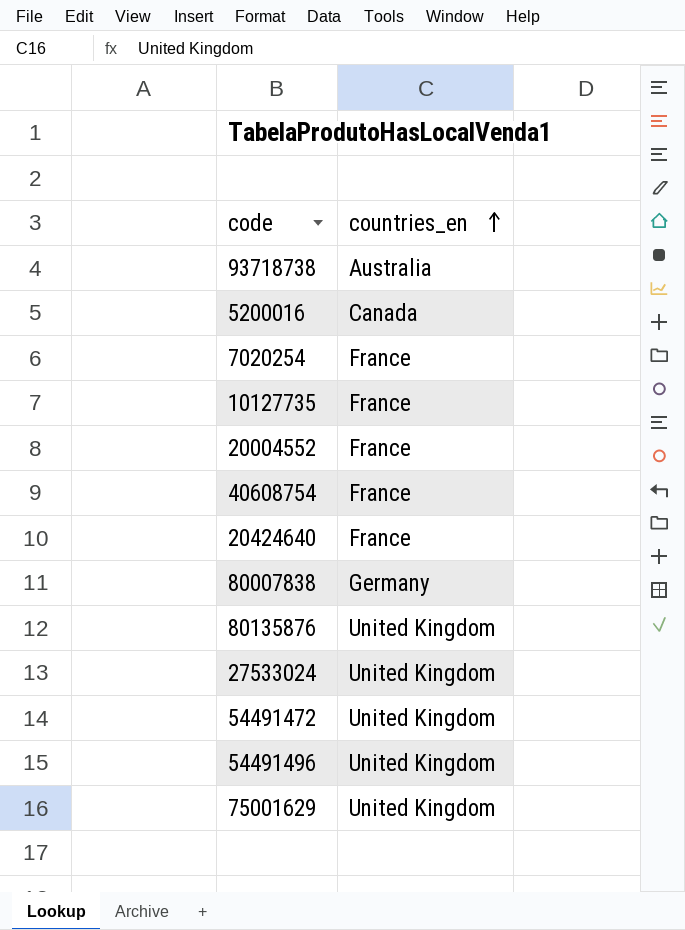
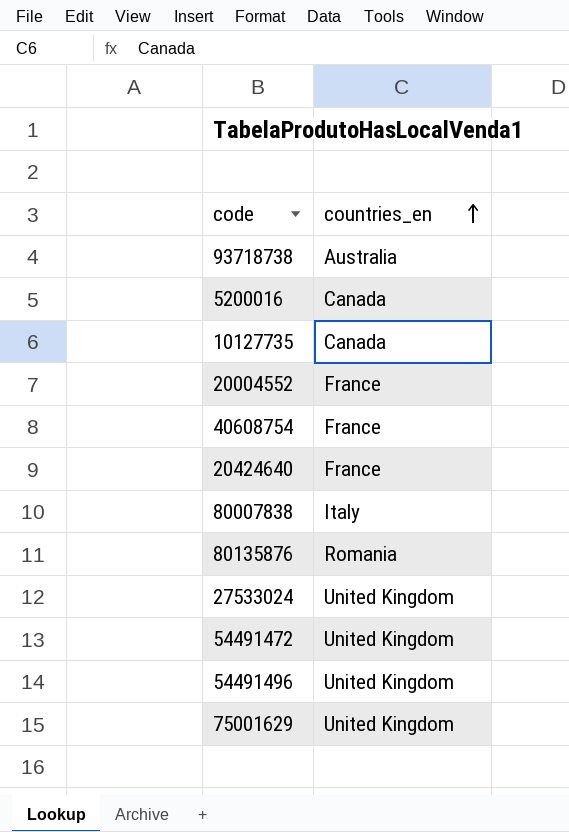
row 7020254: France -> none
10127735 | countries_en: France -> Canada
80007838 | countries_en: Germany -> Italy
80135876 | countries_en: United Kingdom -> Romania

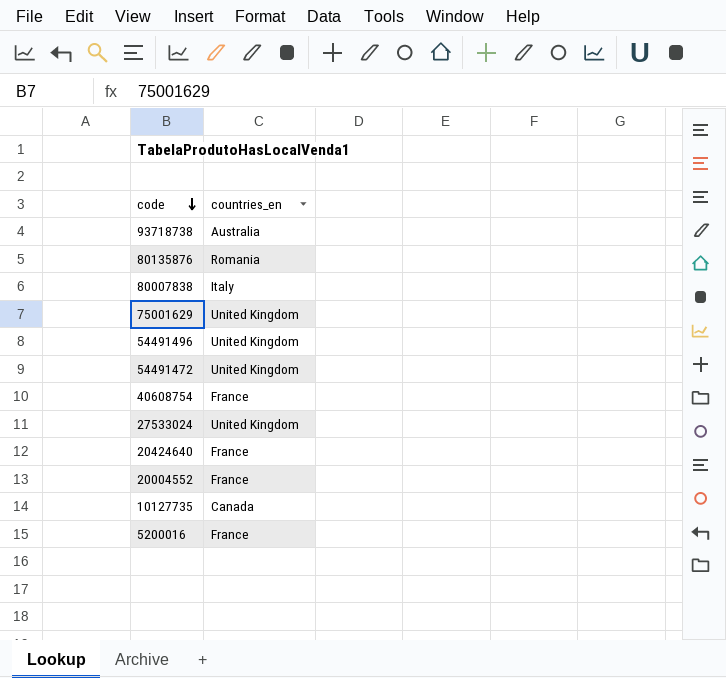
row order: countries_en ascending -> code descending
5200016 | countries_en: Canada -> France

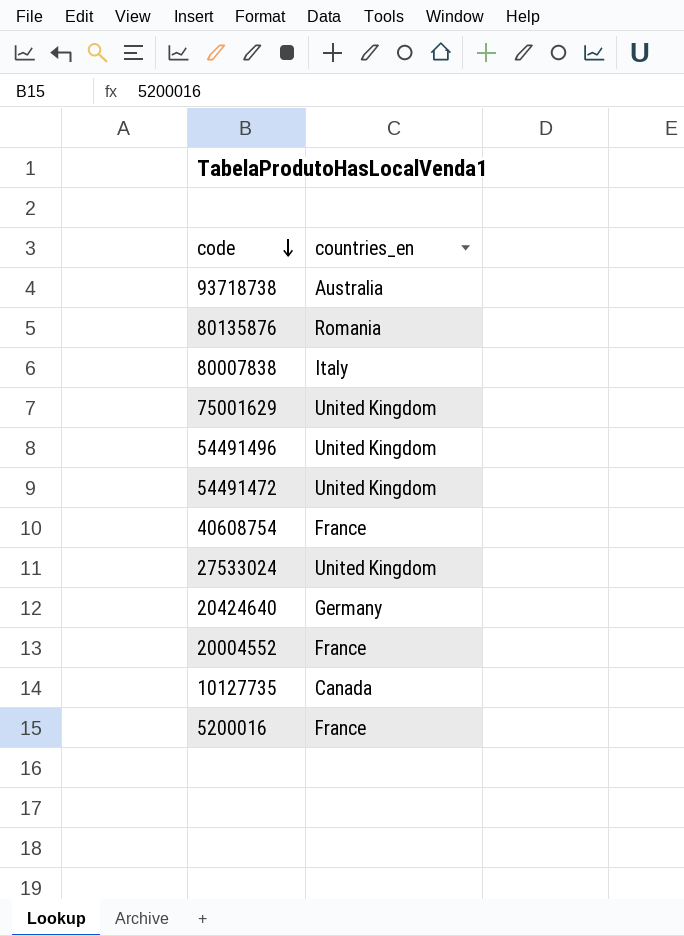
20424640 | countries_en: France -> Germany

